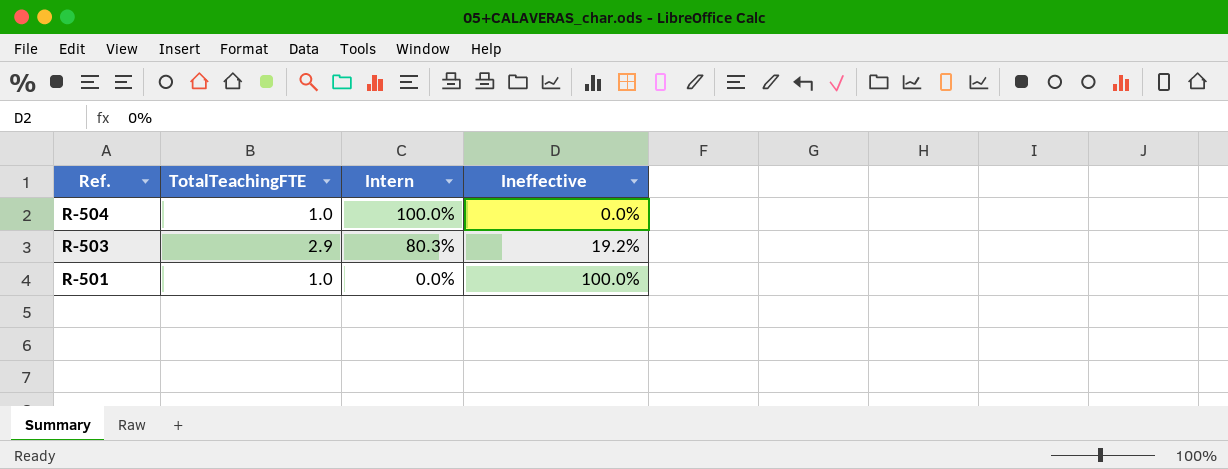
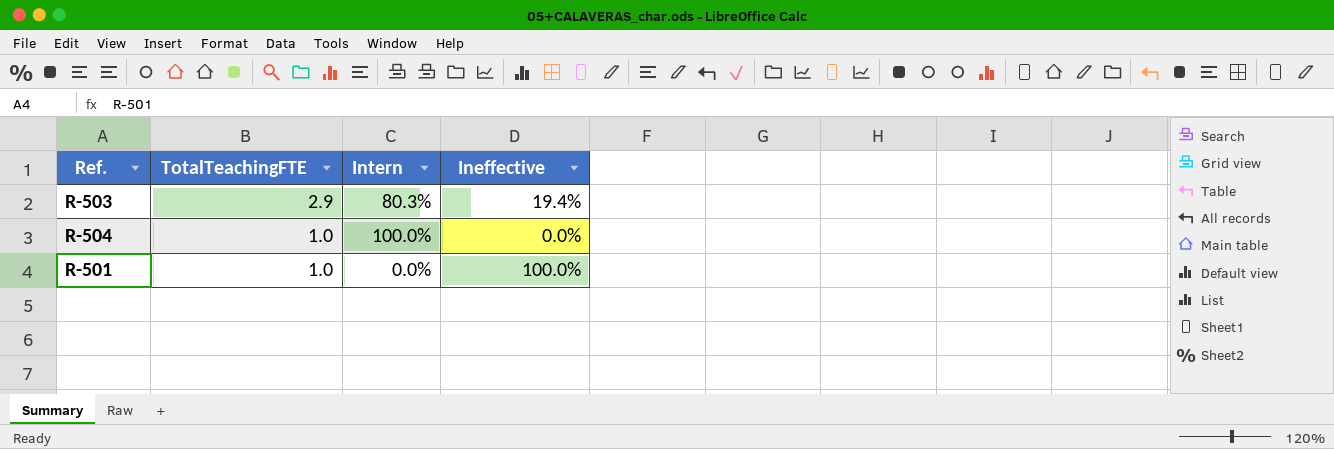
row order: Ref. descending -> TotalTeachingFTE descending
R-503 | Ineffective: 19.2% -> 19.4%

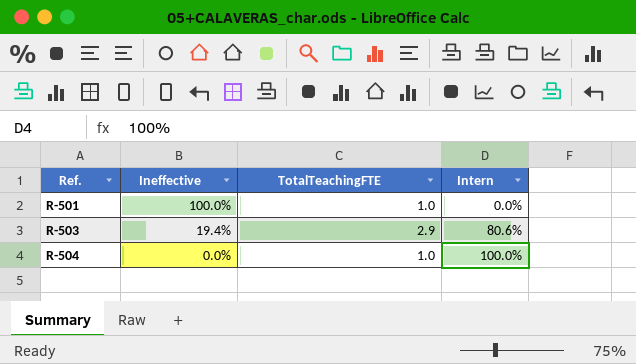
row order: TotalTeachingFTE descending -> Ref. ascending
column Ineffective | position: 4 -> 2
R-503 | Intern: 80.3% -> 80.6%

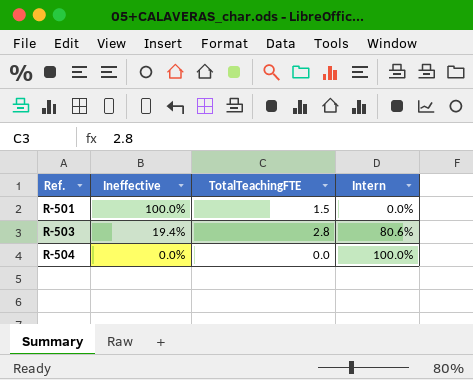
R-501 | TotalTeachingFTE: 1.0 -> 1.5
R-503 | TotalTeachingFTE: 2.9 -> 2.8
R-504 | TotalTeachingFTE: 1.0 -> 0.0

